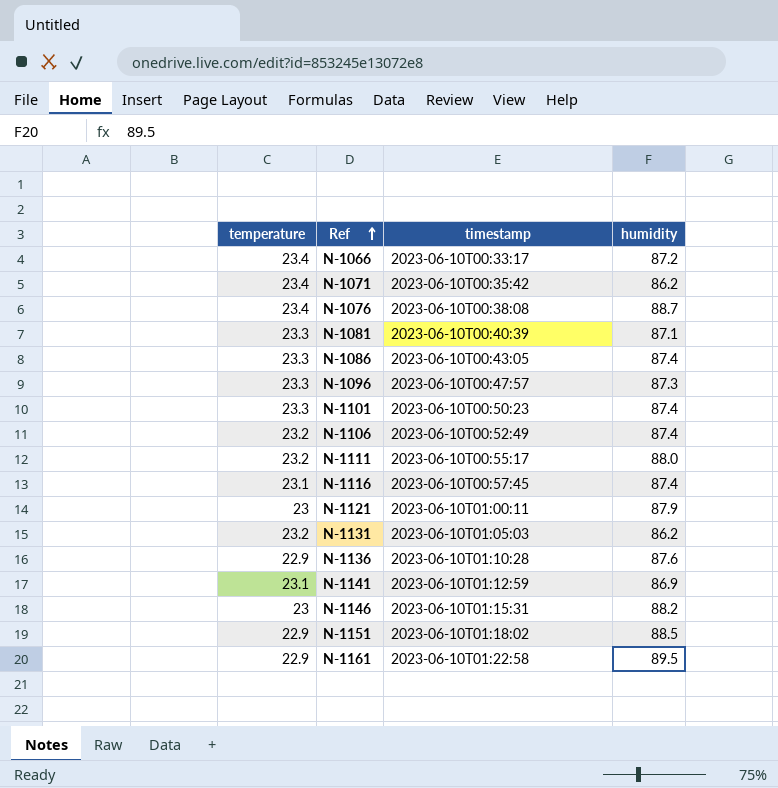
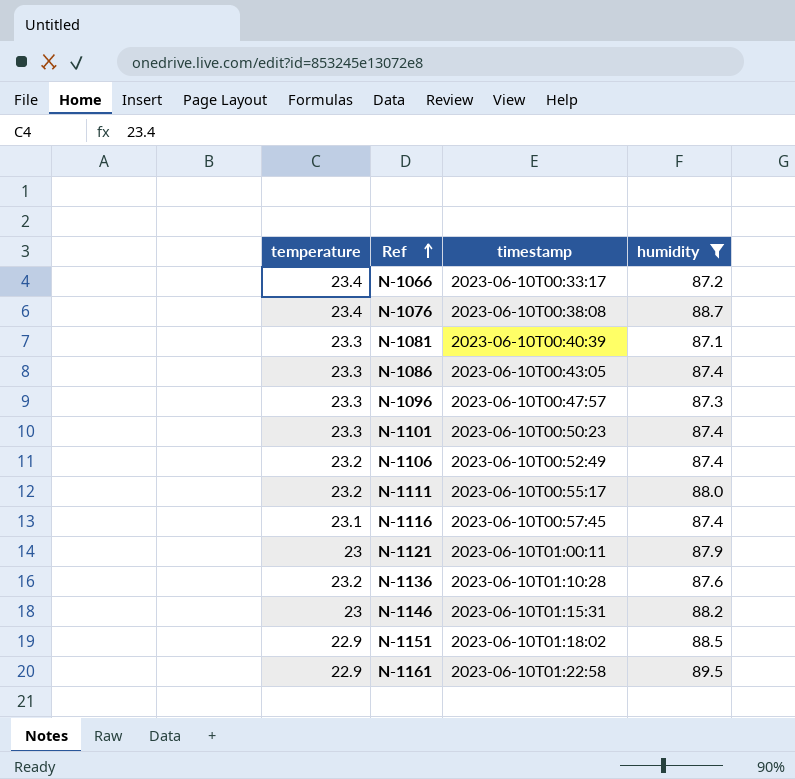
filter: none -> humidity >= 87.1
N-1136 | temperature: 22.9 -> 23.2

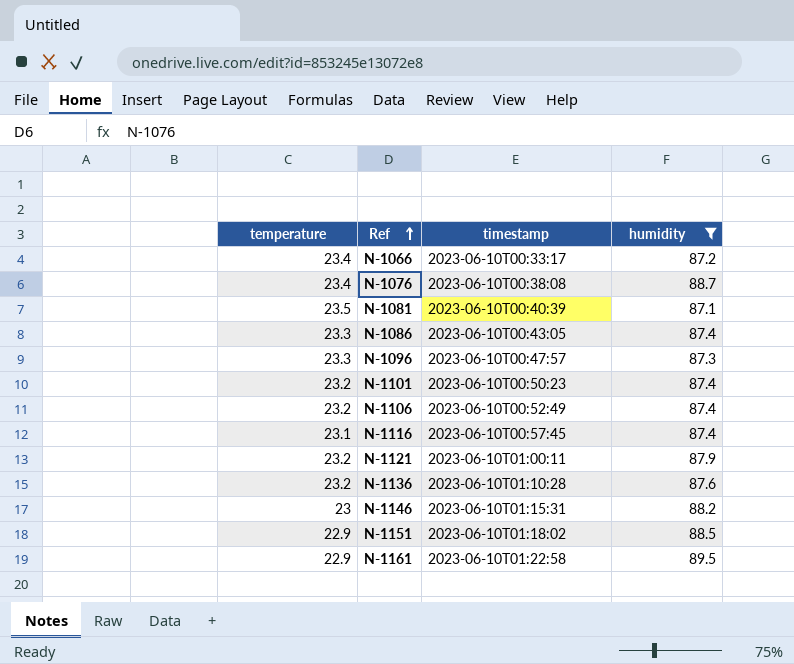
row N-1111: 23.2 | 2023-06-10T00:55:17 | 88.0 -> none
N-1081 | temperature: 23.3 -> 23.5
N-1101 | temperature: 23.3 -> 23.2
N-1121 | temperature: 23 -> 23.2

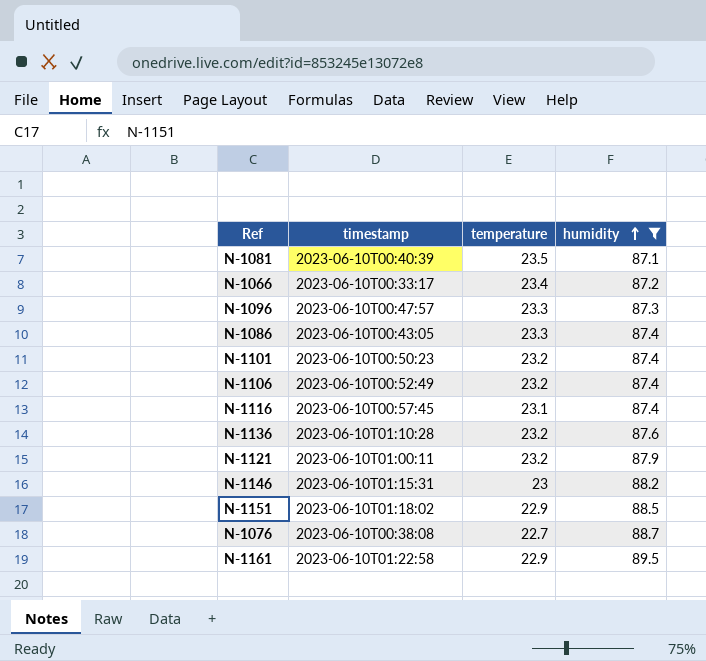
row order: Ref ascending -> humidity ascending
column temperature | position: 1 -> 3
N-1076 | temperature: 23.4 -> 22.7

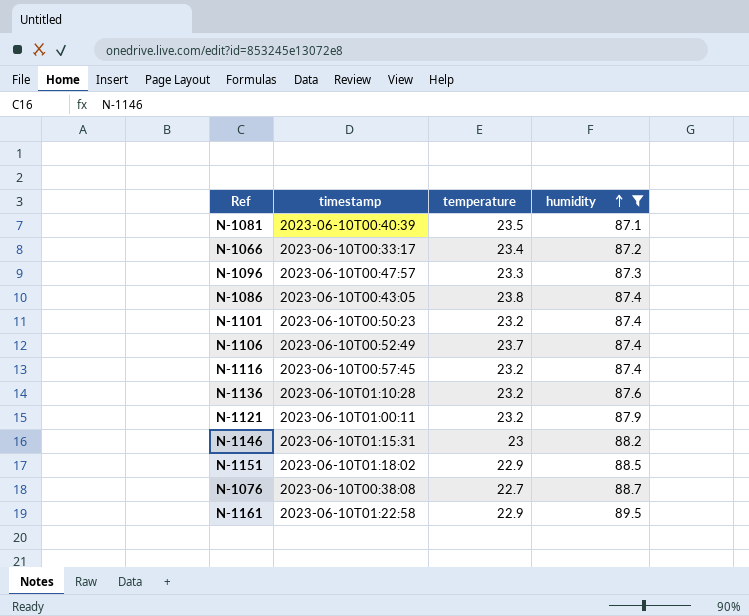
N-1086 | temperature: 23.3 -> 23.8
N-1106 | temperature: 23.2 -> 23.7
N-1116 | temperature: 23.1 -> 23.2

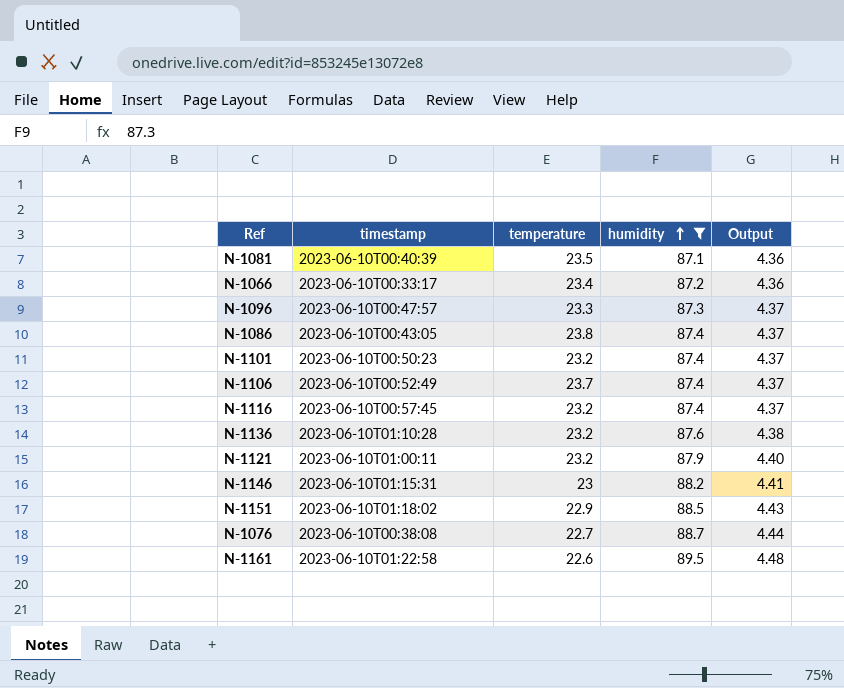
column Output | formula: none -> [humidity] * 0.05
N-1161 | temperature: 22.9 -> 22.6

